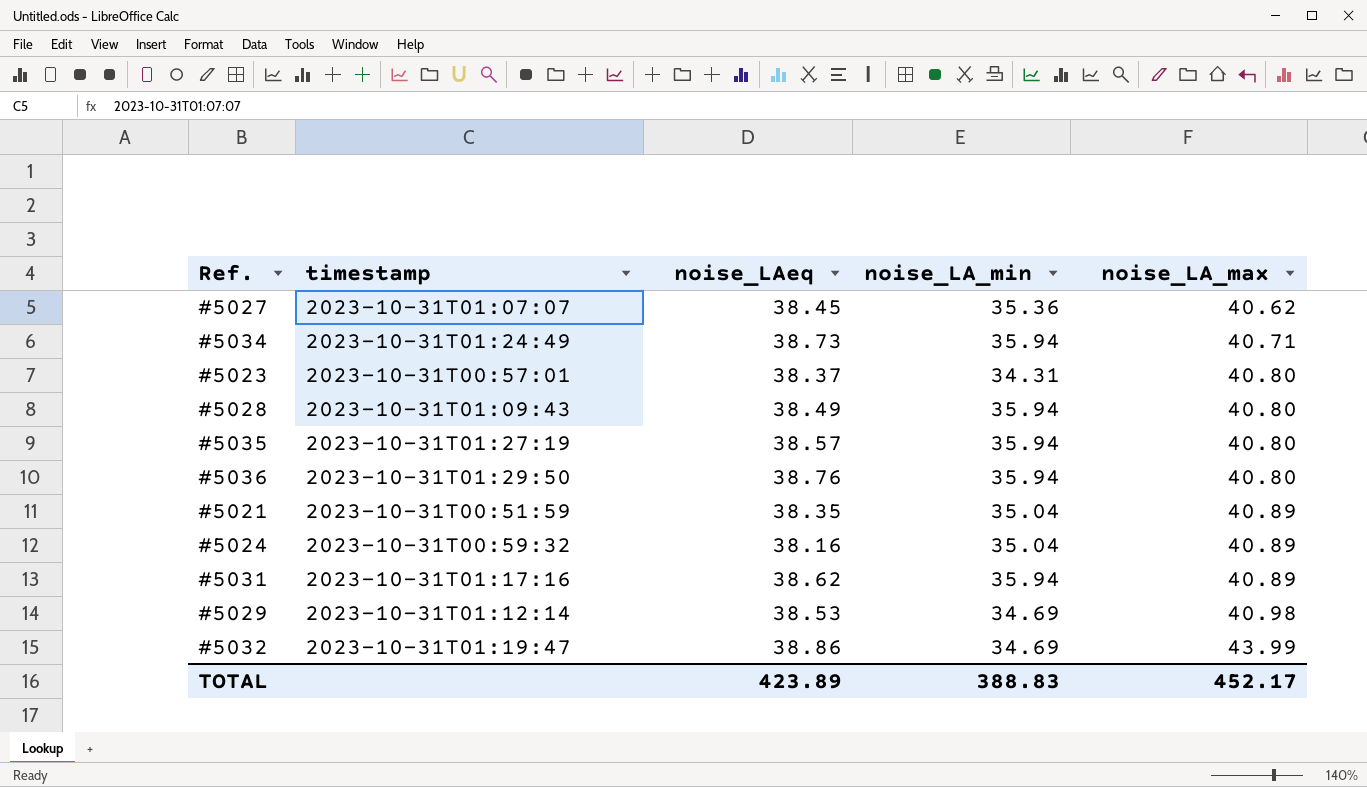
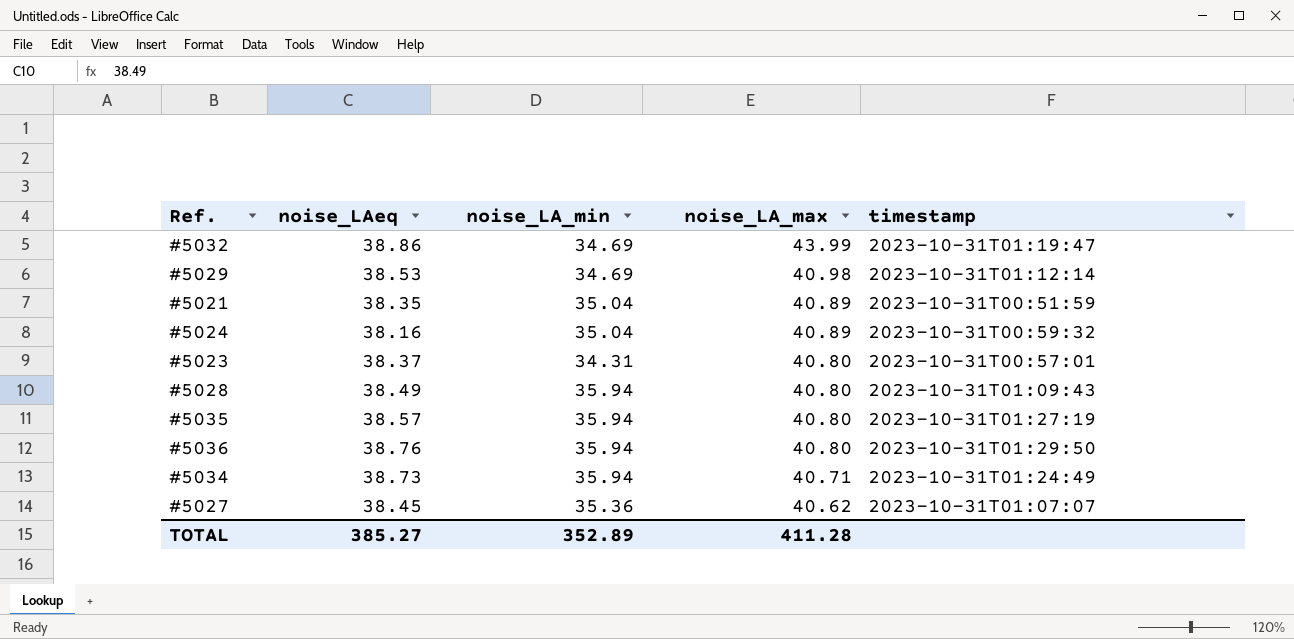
row order: noise_LA_max ascending -> noise_LA_max descending
column timestamp | position: 2 -> 5
row #5031: 2023-10-31T01:17:16 | 38.62 | 35.94 | 40.89 -> none
TOTAL | noise_LAeq: 423.89 -> 385.27
TOTAL | noise_LA_min: 388.83 -> 352.89
TOTAL | noise_LA_max: 452.17 -> 411.28

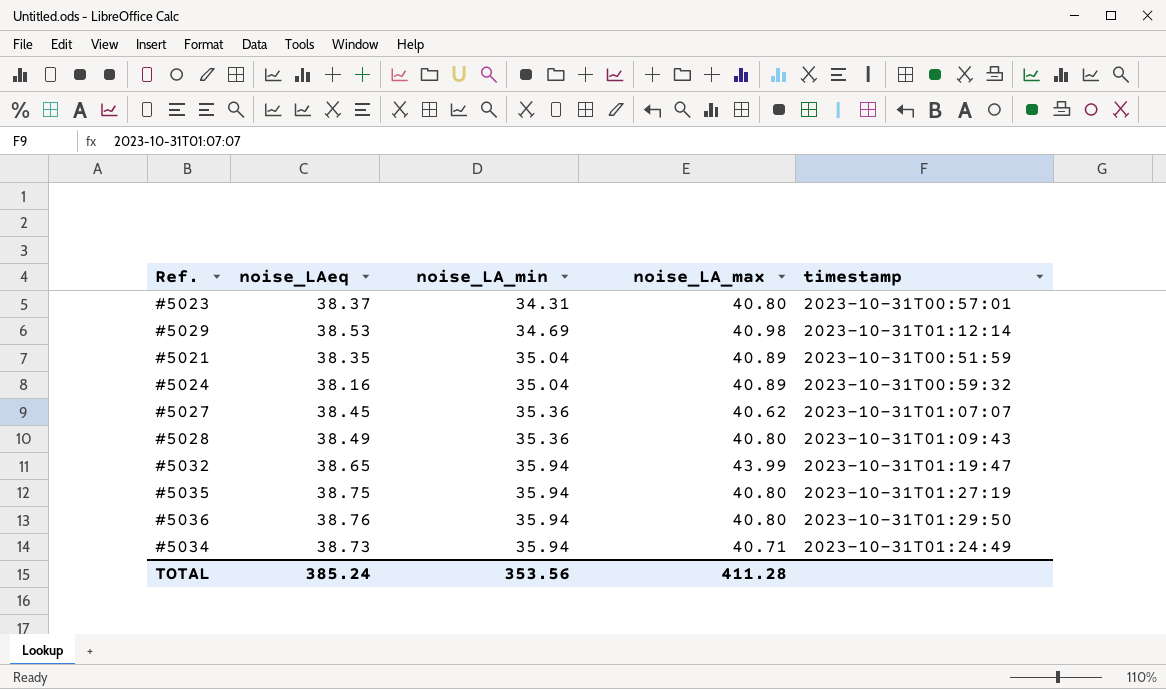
row order: noise_LA_max descending -> noise_LA_min ascending
#5028 | noise_LA_min: 35.94 -> 35.36
#5032 | noise_LAeq: 38.86 -> 38.65
#5032 | noise_LA_min: 34.69 -> 35.94
#5035 | noise_LAeq: 38.57 -> 38.75
TOTAL | noise_LAeq: 385.27 -> 385.24
TOTAL | noise_LA_min: 352.89 -> 353.56

